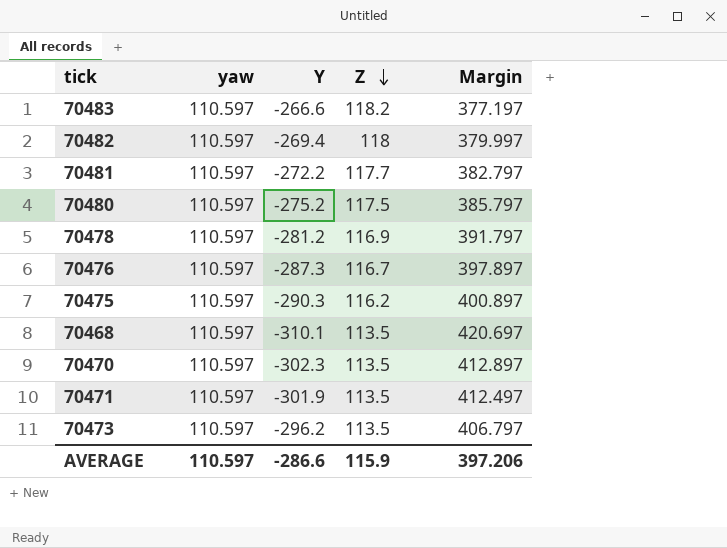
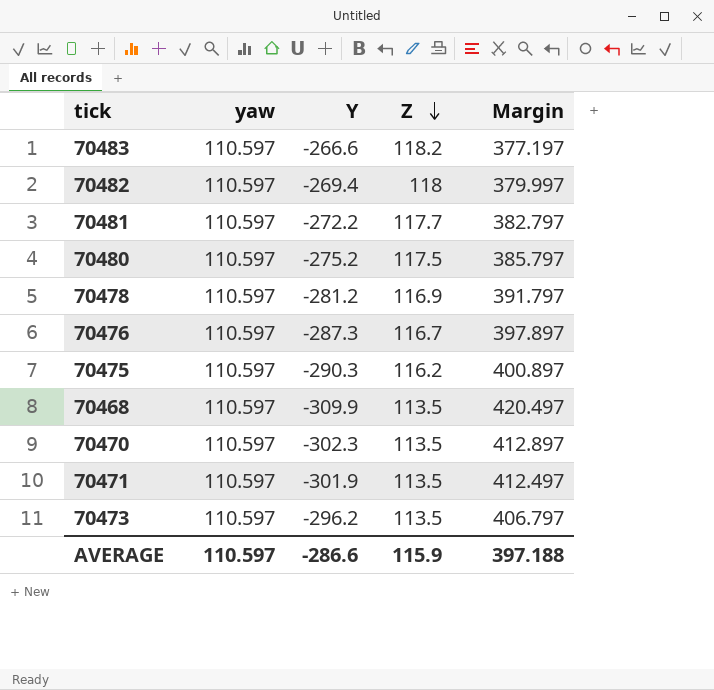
70468 | Y: -310.1 -> -309.9
70468 | Margin: 420.697 -> 420.497
AVERAGE | Margin: 397.206 -> 397.188

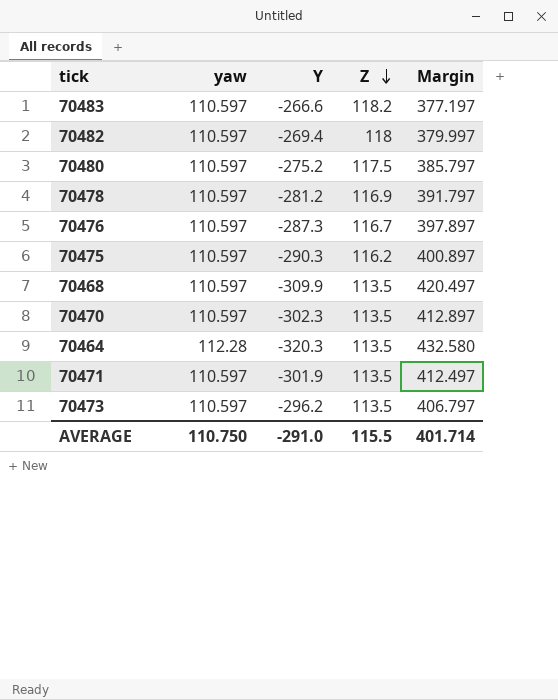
row 70481: 110.597 | -272.2 | 117.7 | 382.797 -> none
row 70464: none -> 112.28 | -320.3 | 113.5 | 432.580
AVERAGE | yaw: 110.597 -> 110.750
AVERAGE | Y: -286.6 -> -291.0
AVERAGE | Z: 115.9 -> 115.5
AVERAGE | Margin: 397.188 -> 401.714

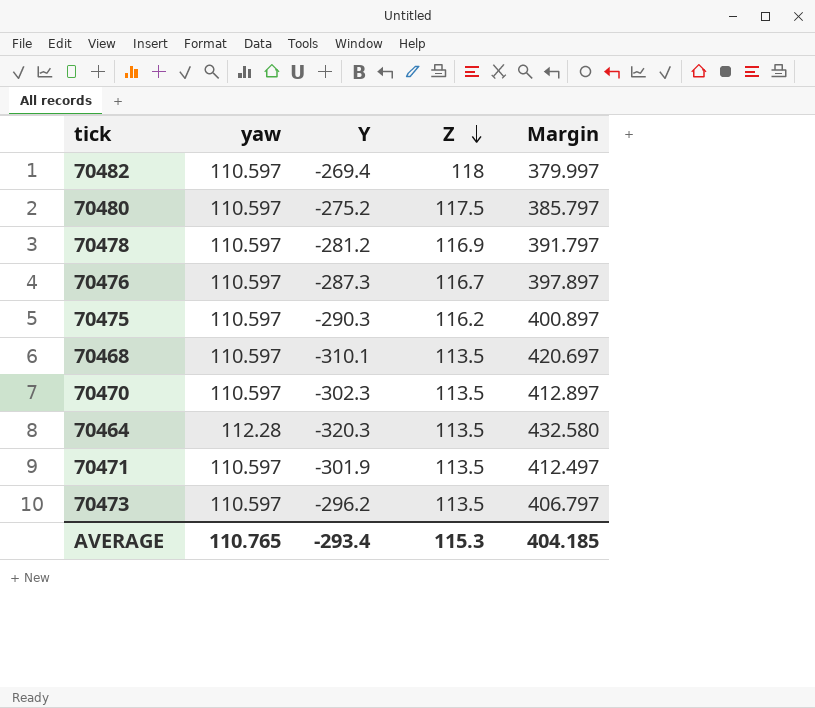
row 70483: 110.597 | -266.6 | 118.2 | 377.197 -> none
70468 | Y: -309.9 -> -310.1
70468 | Margin: 420.497 -> 420.697
AVERAGE | yaw: 110.750 -> 110.765
AVERAGE | Y: -291.0 -> -293.4
AVERAGE | Z: 115.5 -> 115.3
AVERAGE | Margin: 401.714 -> 404.185

